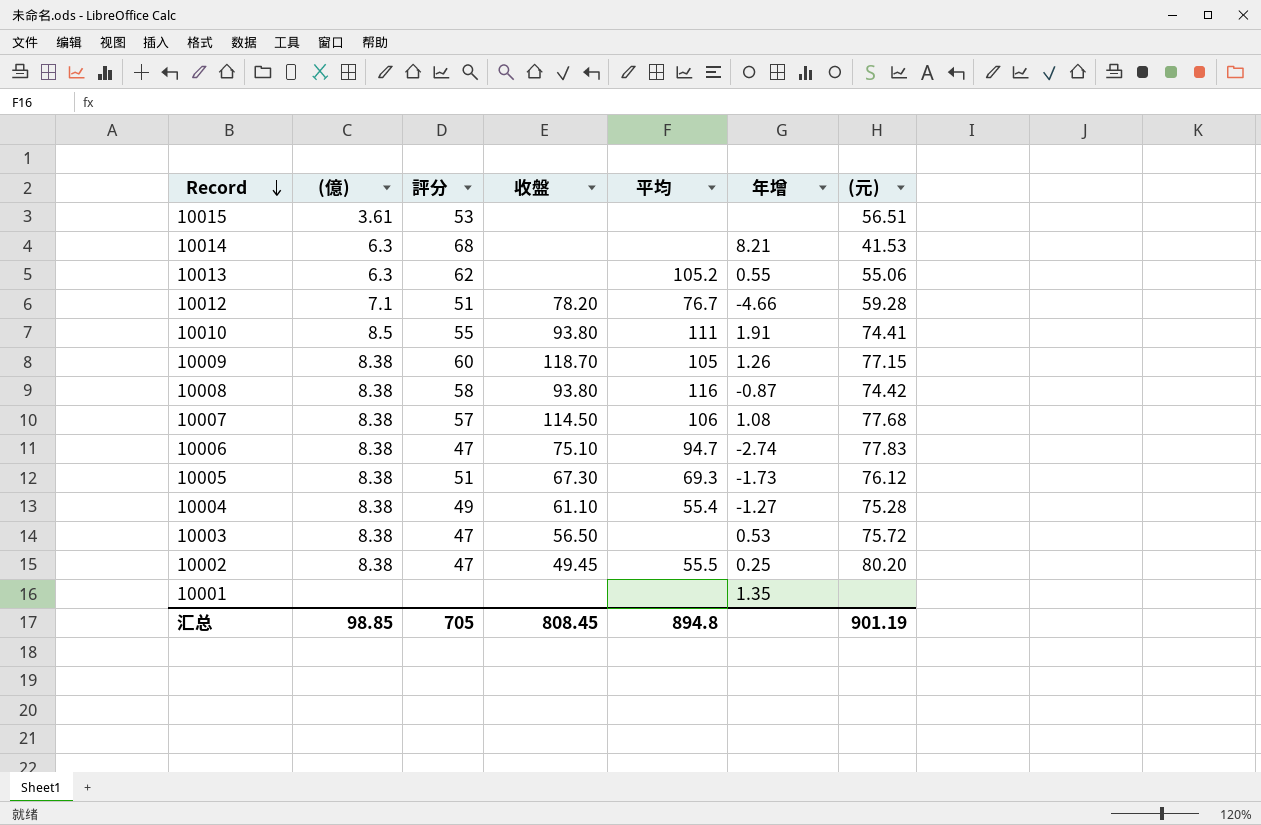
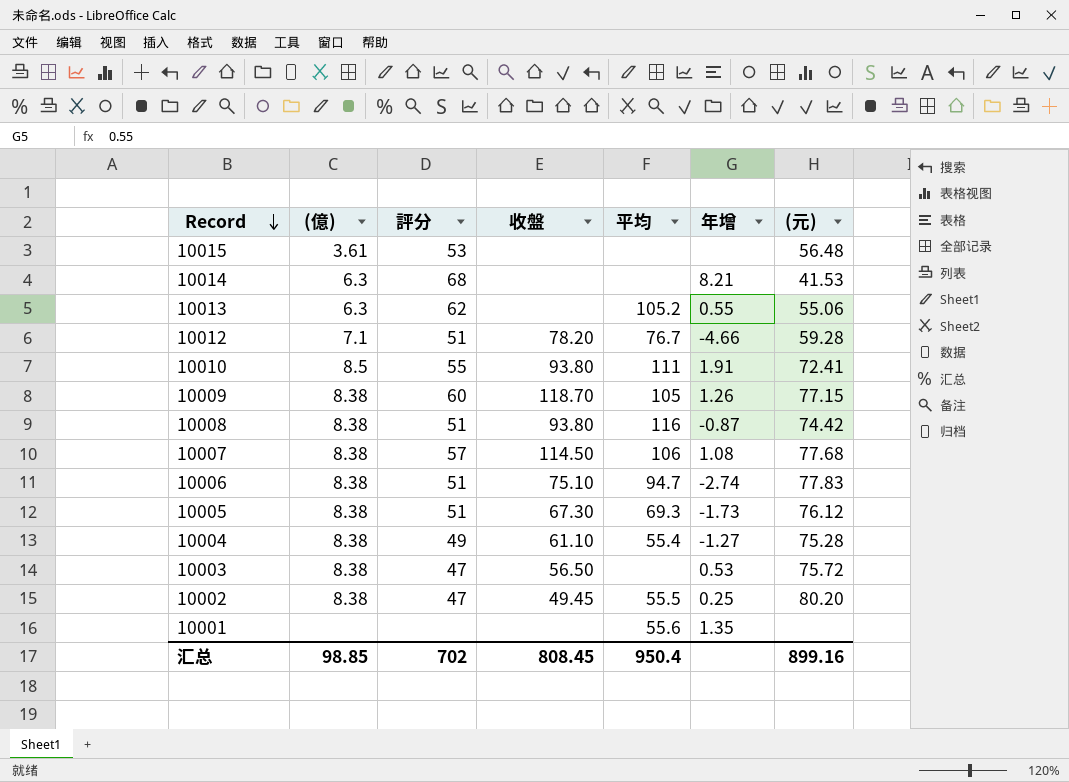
10015 | (元): 56.51 -> 56.48
10010 | (元): 74.41 -> 72.41
10008 | 評分: 58 -> 51
10006 | 評分: 47 -> 51
10001 | 平均: none -> 55.6
汇总 | 評分: 705 -> 702
汇总 | 平均: 894.8 -> 950.4
汇总 | (元): 901.19 -> 899.16

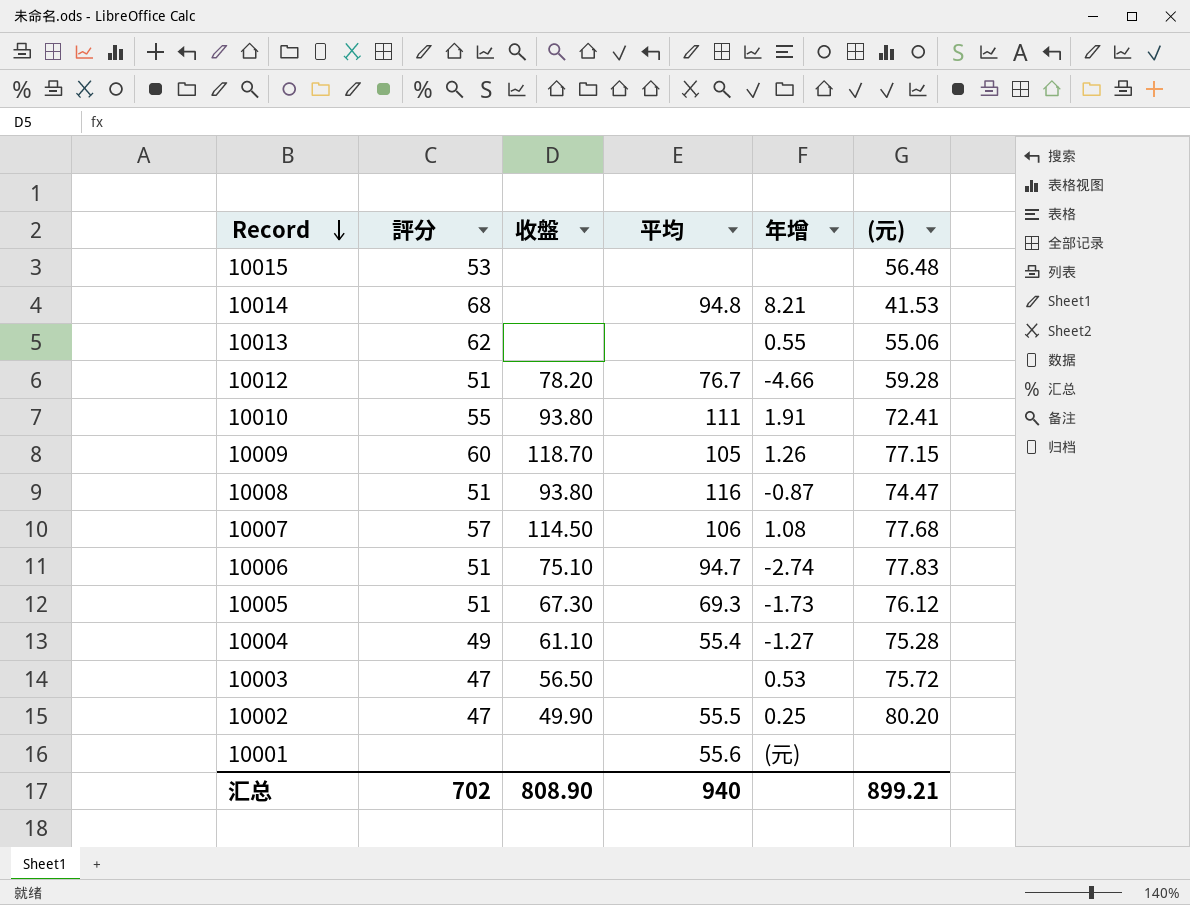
column (億) | position: 2 -> none
10014 | 平均: none -> 94.8
10013 | 平均: 105.2 -> none
10008 | (元): 74.42 -> 74.47
10002 | 收盤: 49.45 -> 49.90
10001 | 年增: 1.35 -> (元)
汇总 | 收盤: 808.45 -> 808.90
汇总 | 平均: 950.4 -> 940
汇总 | (元): 899.16 -> 899.21

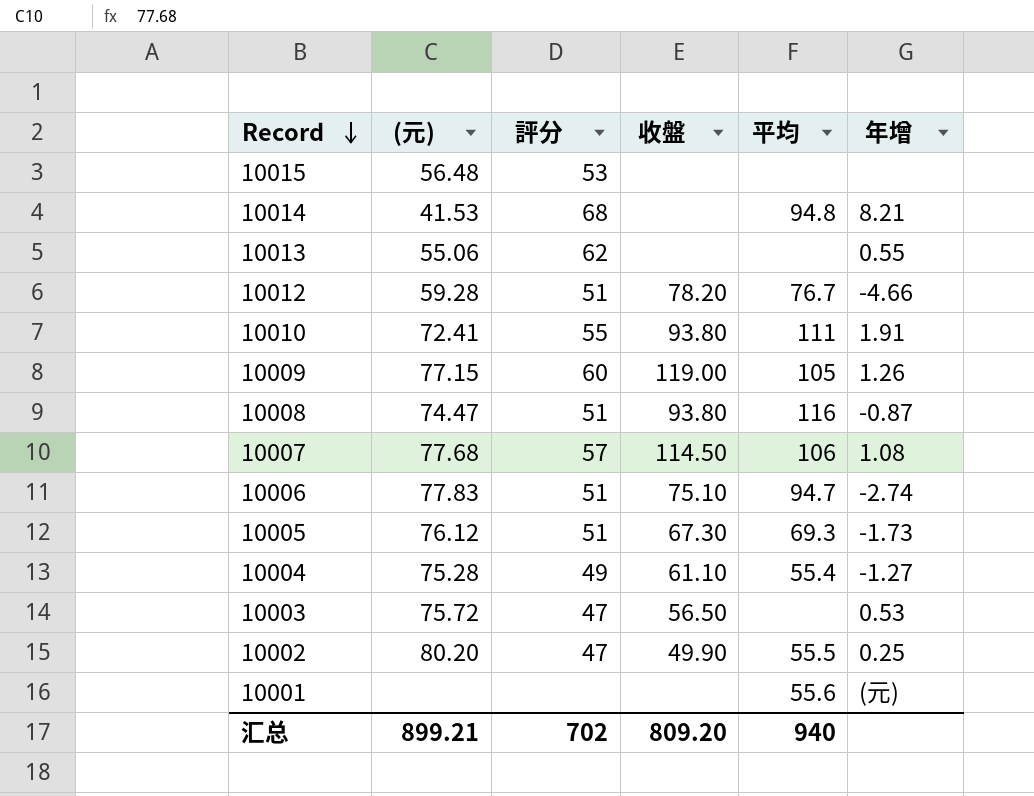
column (元) | position: 6 -> 2
10009 | 收盤: 118.70 -> 119.00
汇总 | 收盤: 808.90 -> 809.20

